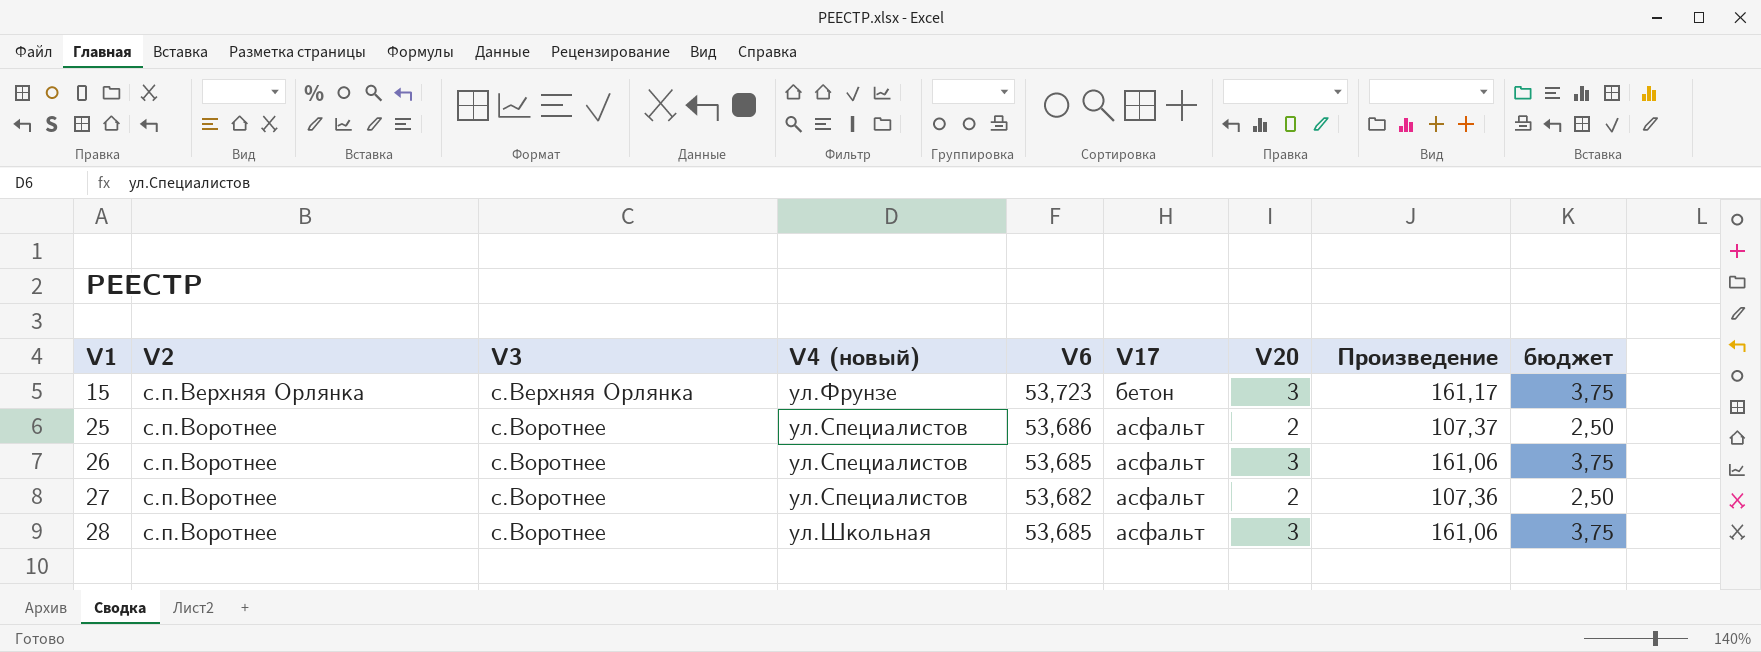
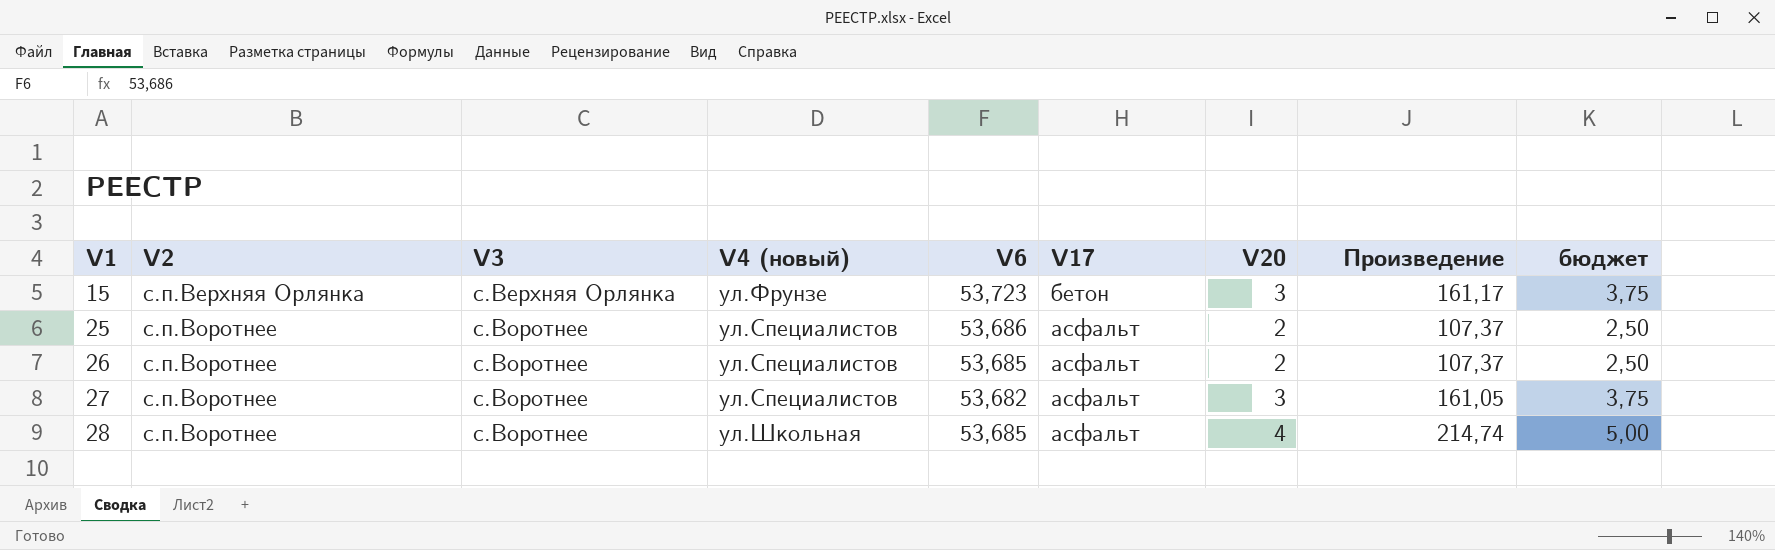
26 | V20: 3 -> 2
26 | Произведение: 161,06 -> 107,37
26 | бюджет: 3,75 -> 2,50
27 | V20: 2 -> 3
27 | Произведение: 107,36 -> 161,05
27 | бюджет: 2,50 -> 3,75
28 | V20: 3 -> 4
28 | Произведение: 161,06 -> 214,74
28 | бюджет: 3,75 -> 5,00

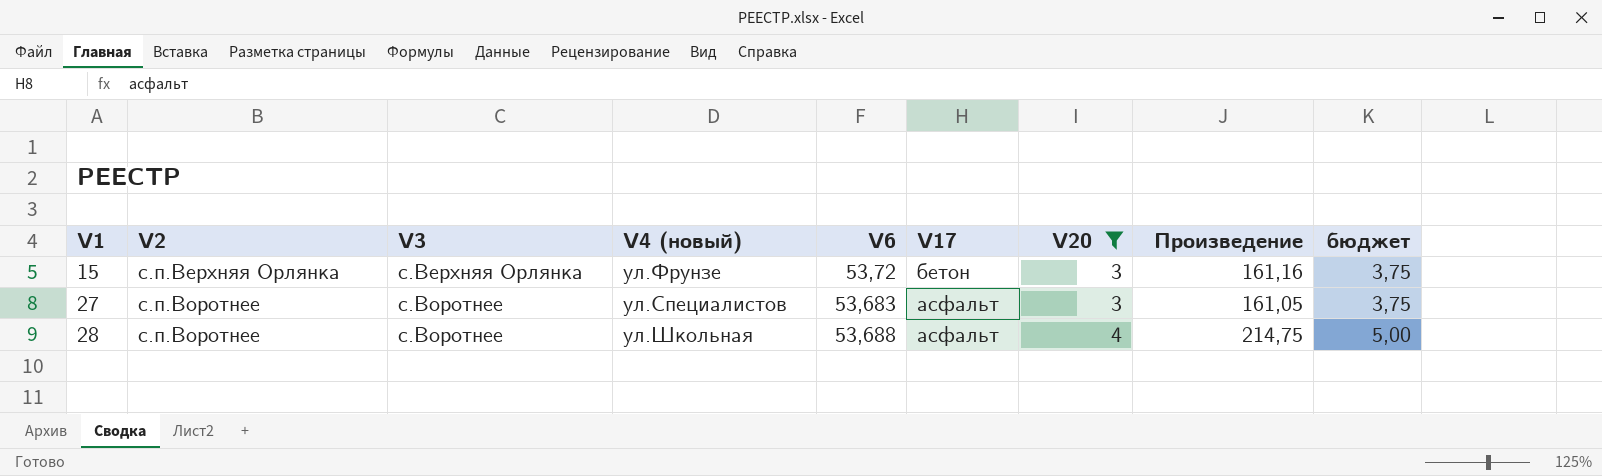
filter: none -> V20 != 2
15 | V6: 53,723 -> 53,72
15 | Произведение: 161,17 -> 161,16
27 | V6: 53,682 -> 53,683
28 | V6: 53,685 -> 53,688
28 | Произведение: 214,74 -> 214,75

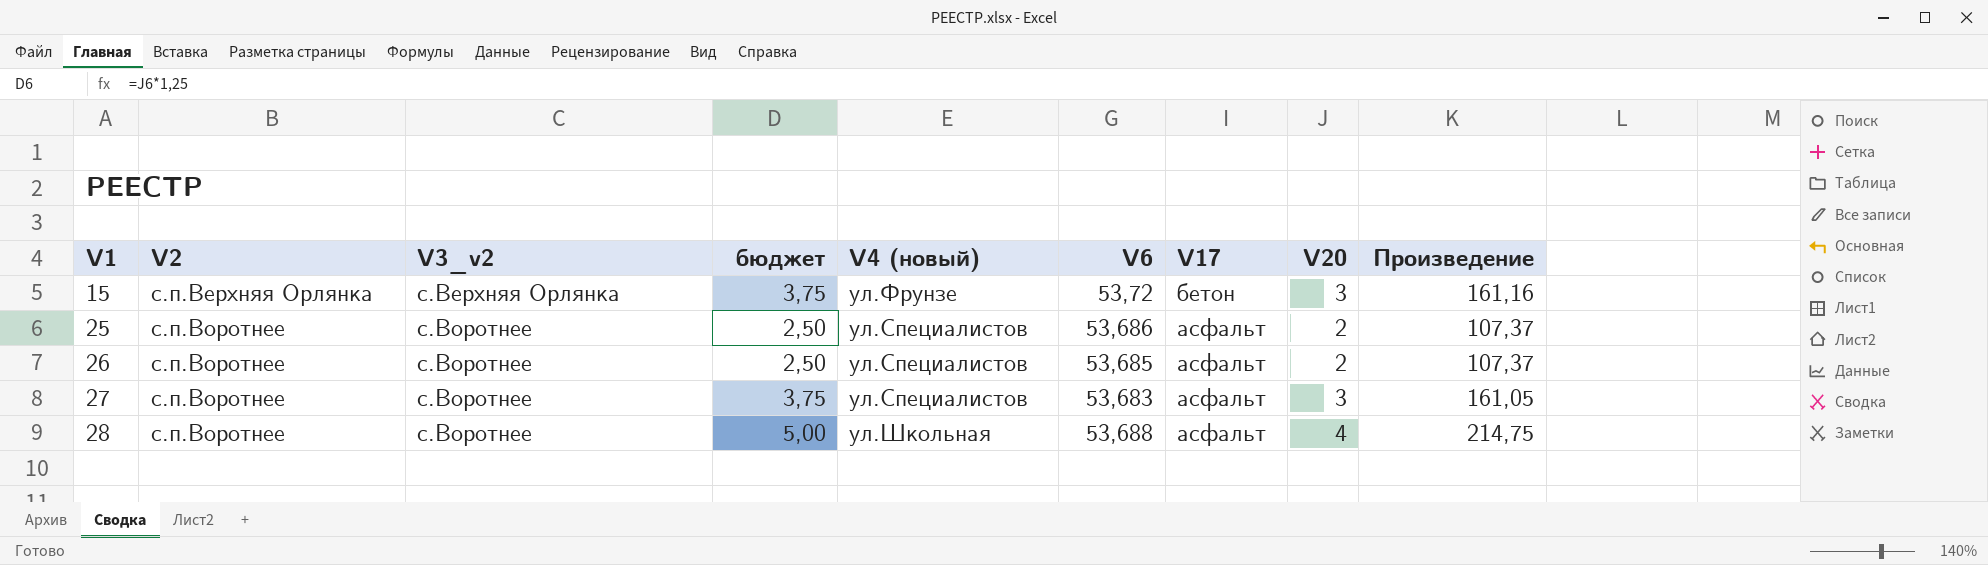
filter: V20 != 2 -> none
column name: V3 -> V3_v2
column бюджет | position: 9 -> 4

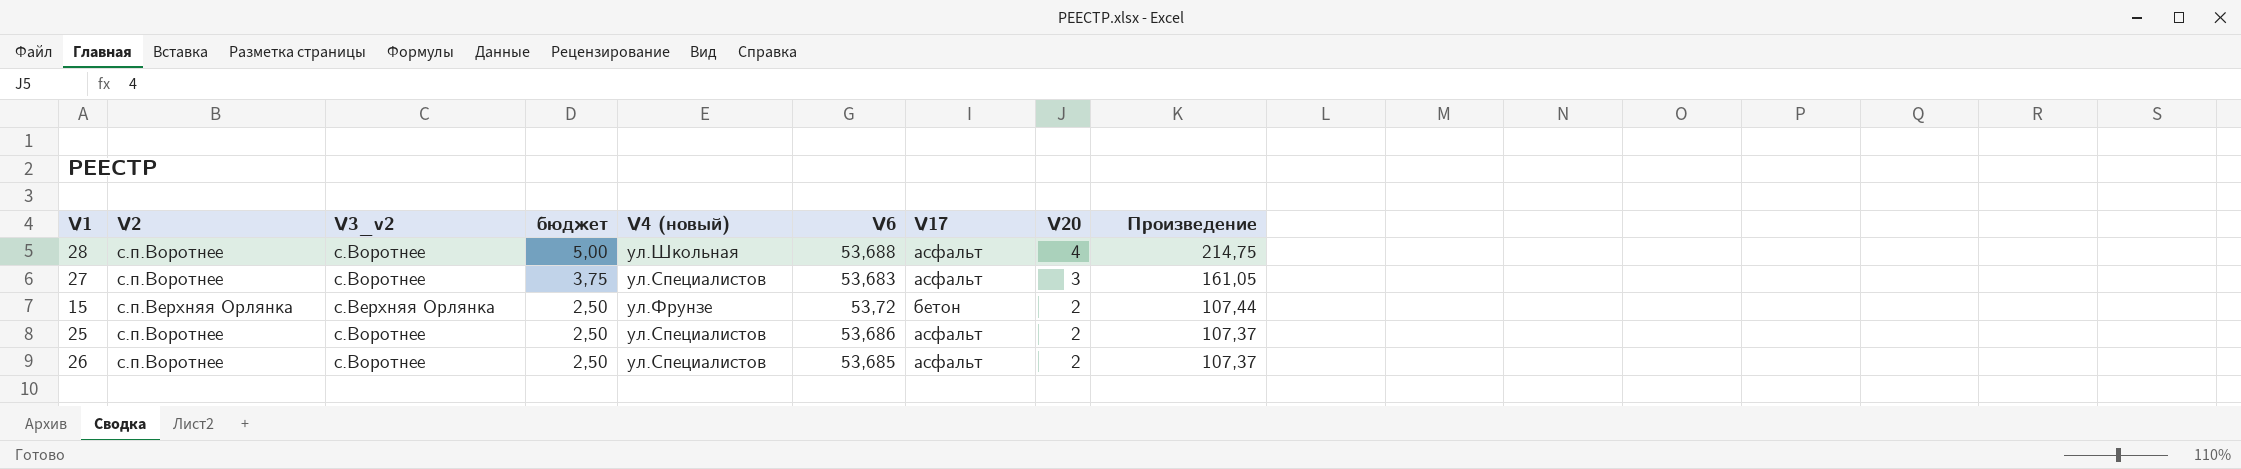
row order: V1 ascending -> бюджет descending
15 | бюджет: 3,75 -> 2,50
15 | V20: 3 -> 2
15 | Произведение: 161,16 -> 107,44

